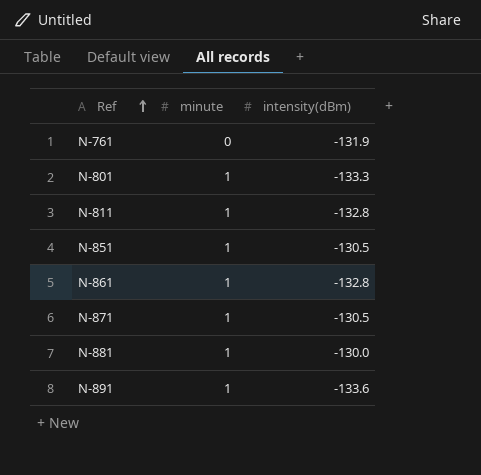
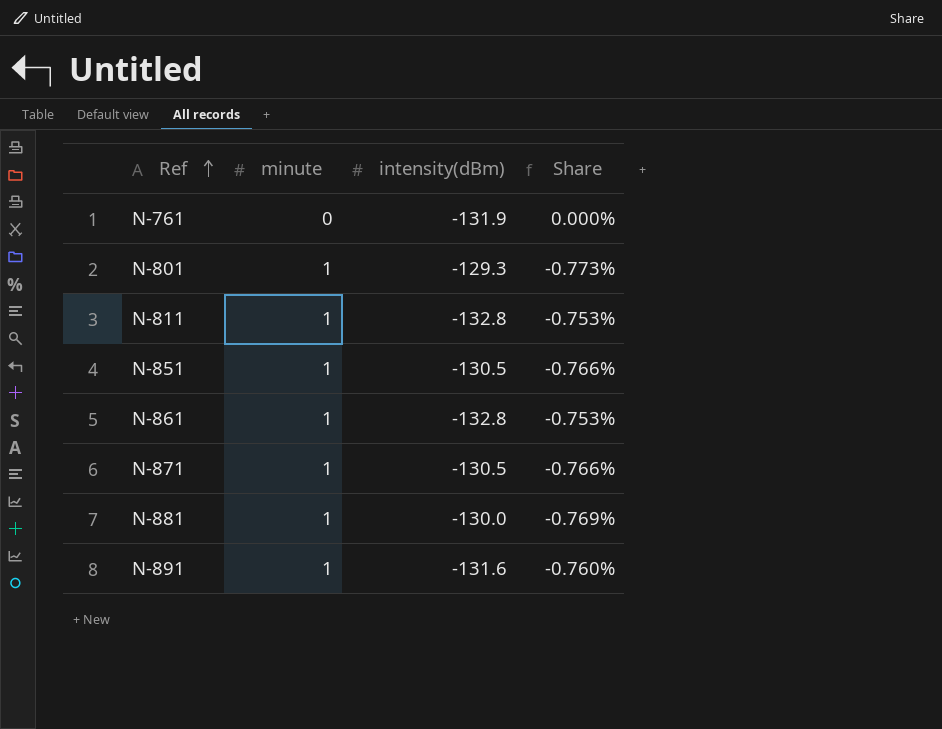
column Share | formula: none -> [minute] / [intensity(dBm)]
N-801 | intensity(dBm): -133.3 -> -129.3
N-891 | intensity(dBm): -133.6 -> -131.6

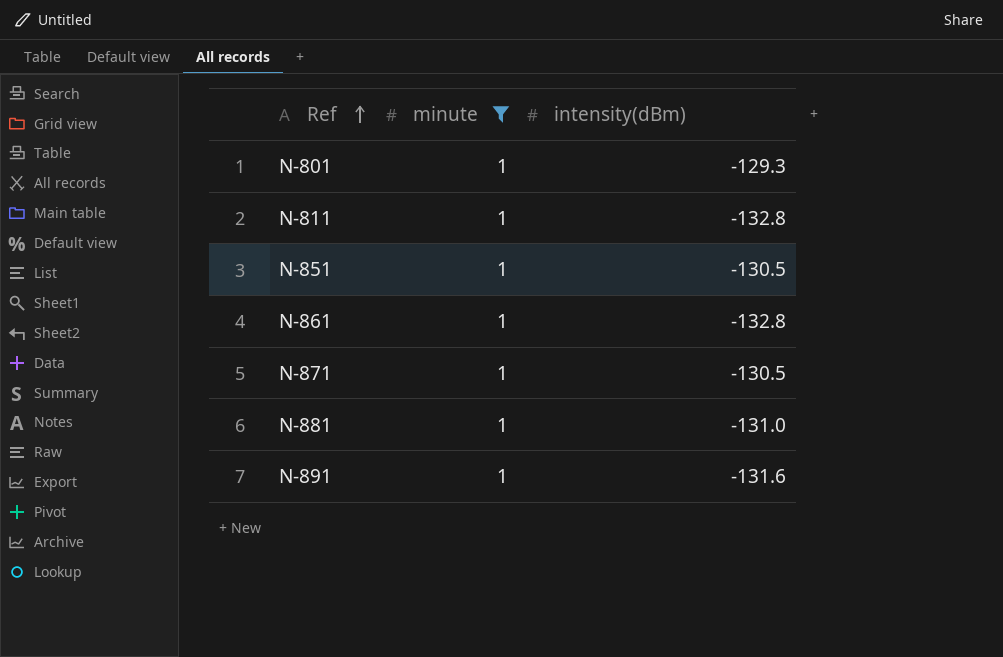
filter: none -> minute = 1
column Share | formula: [minute] / [intensity(dBm)] -> none
N-881 | intensity(dBm): -130.0 -> -131.0

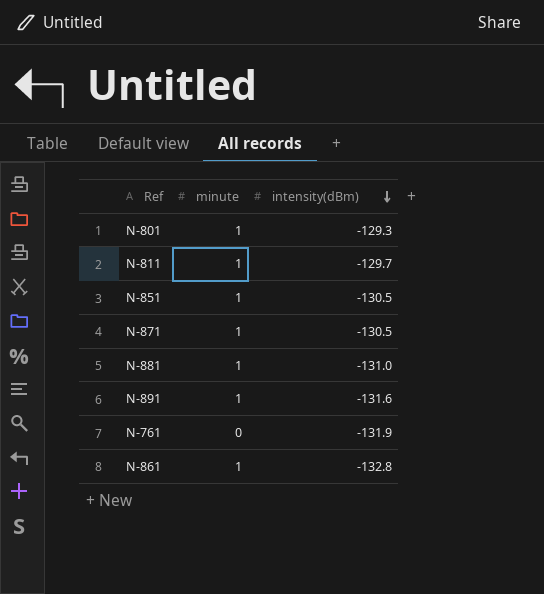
filter: minute = 1 -> none
row order: Ref ascending -> intensity(dBm) descending
N-811 | intensity(dBm): -132.8 -> -129.7

